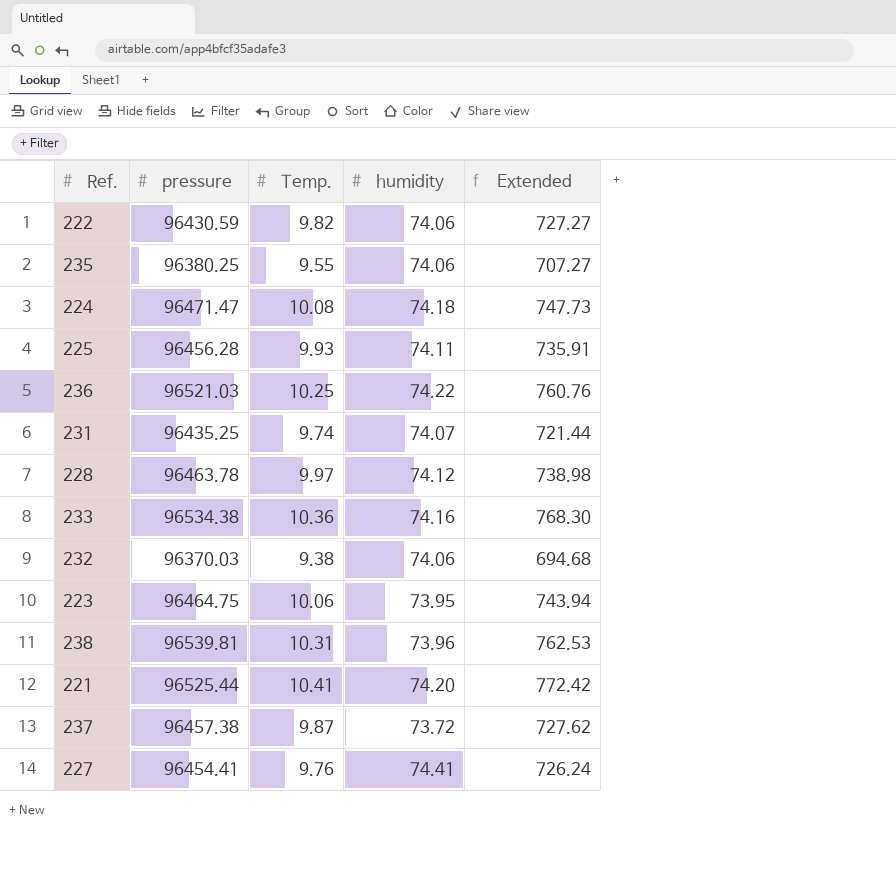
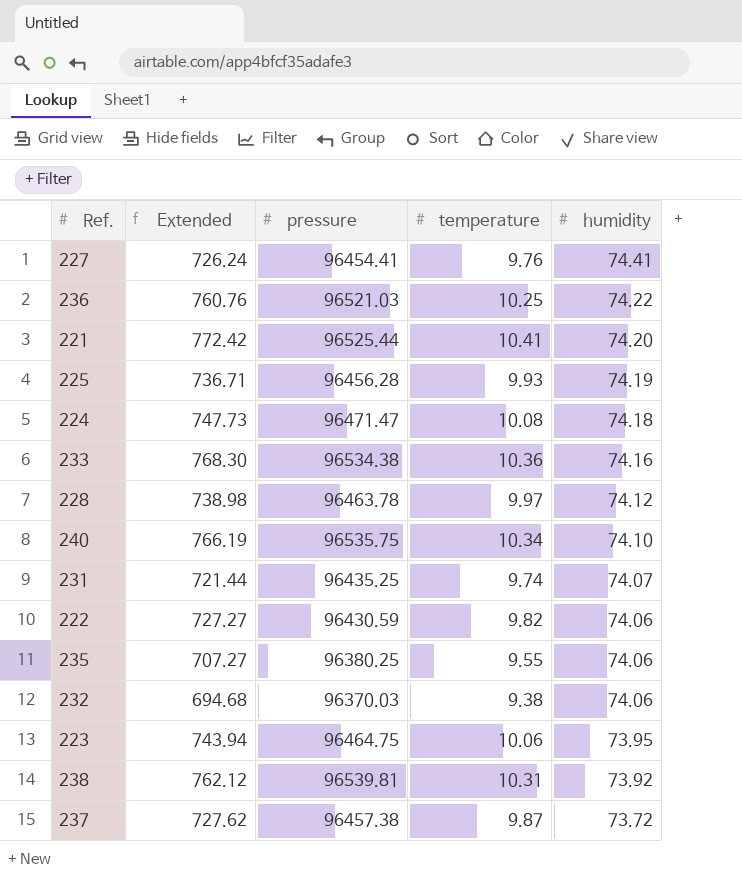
row order: none -> humidity descending
column Extended | position: 5 -> 2
column name: Temp. -> temperature
225 | Extended: 735.91 -> 736.71
225 | humidity: 74.11 -> 74.19
row 240: none -> 766.19 | 96535.75 | 10.34 | 74.10
238 | Extended: 762.53 -> 762.12
238 | humidity: 73.96 -> 73.92

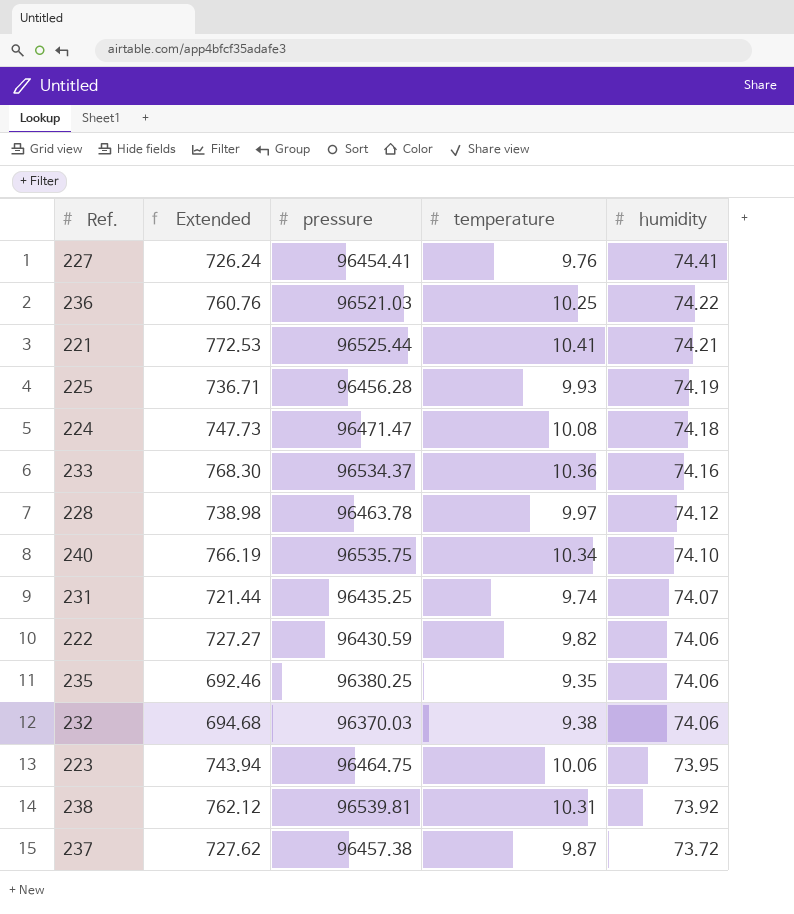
221 | Extended: 772.42 -> 772.53
221 | humidity: 74.20 -> 74.21
233 | pressure: 96534.38 -> 96534.37
235 | Extended: 707.27 -> 692.46
235 | temperature: 9.55 -> 9.35

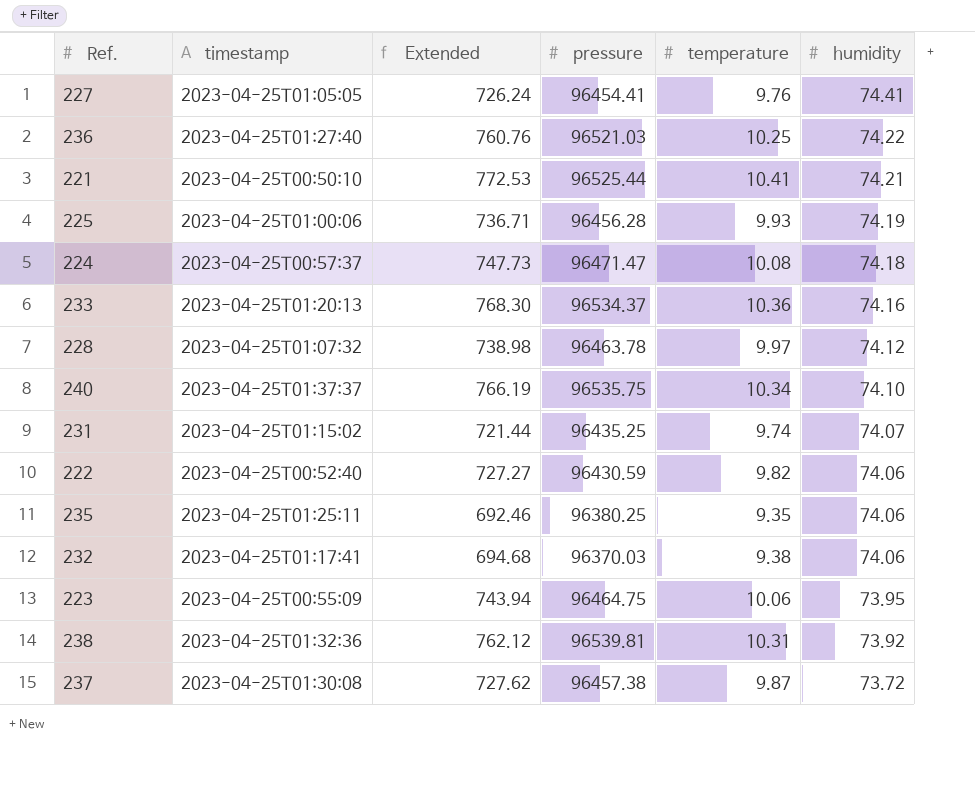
column timestamp | position: none -> 2

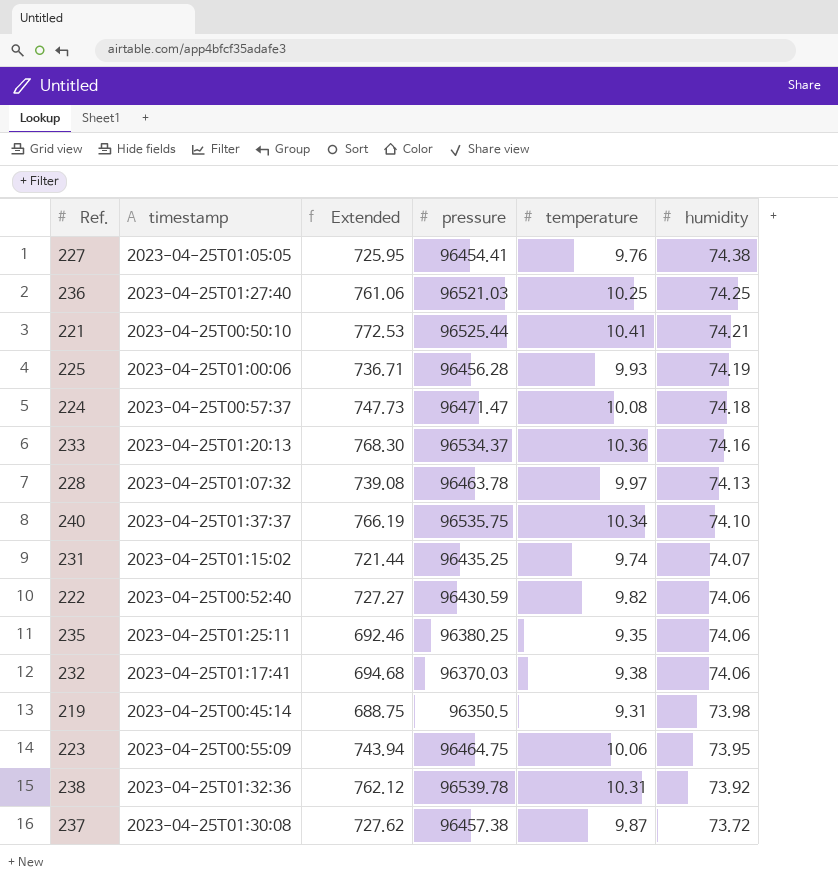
227 | Extended: 726.24 -> 725.95
227 | humidity: 74.41 -> 74.38
236 | Extended: 760.76 -> 761.06
236 | humidity: 74.22 -> 74.25
228 | Extended: 738.98 -> 739.08
228 | humidity: 74.12 -> 74.13
row 219: none -> 2023-04-25T00:45:14 | 688.75 | 96350.5 | 9.31 | 73.98
238 | pressure: 96539.81 -> 96539.78

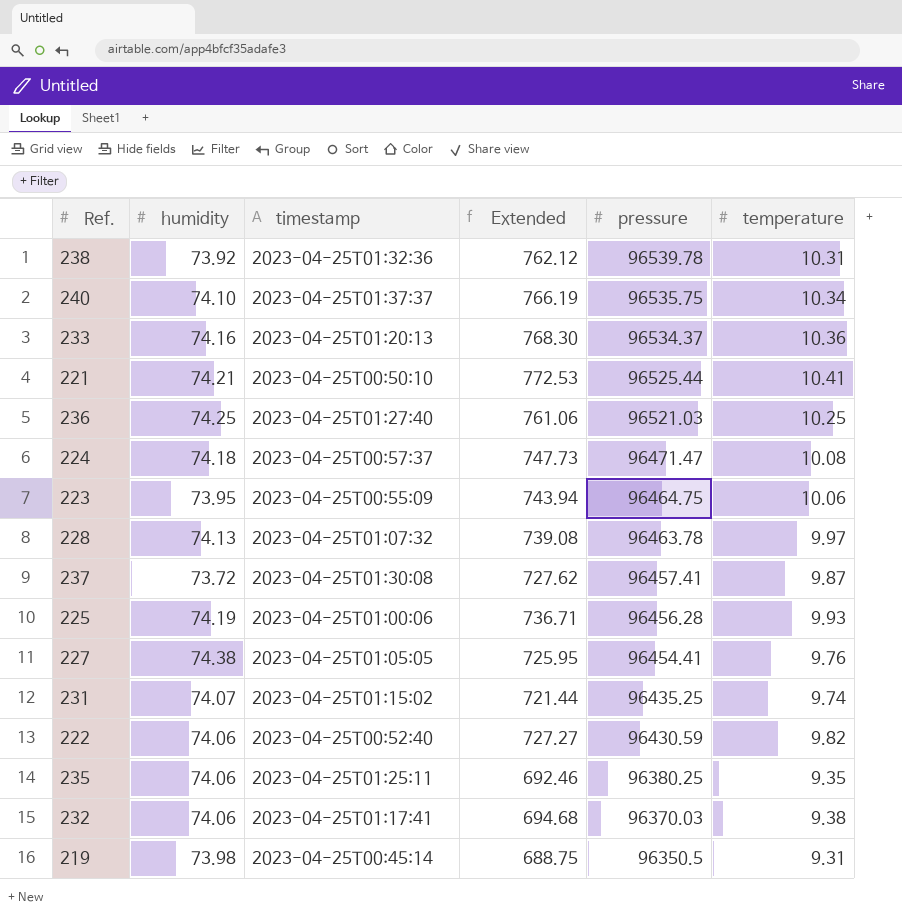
row order: humidity descending -> pressure descending
column humidity | position: 6 -> 2
237 | pressure: 96457.38 -> 96457.41

